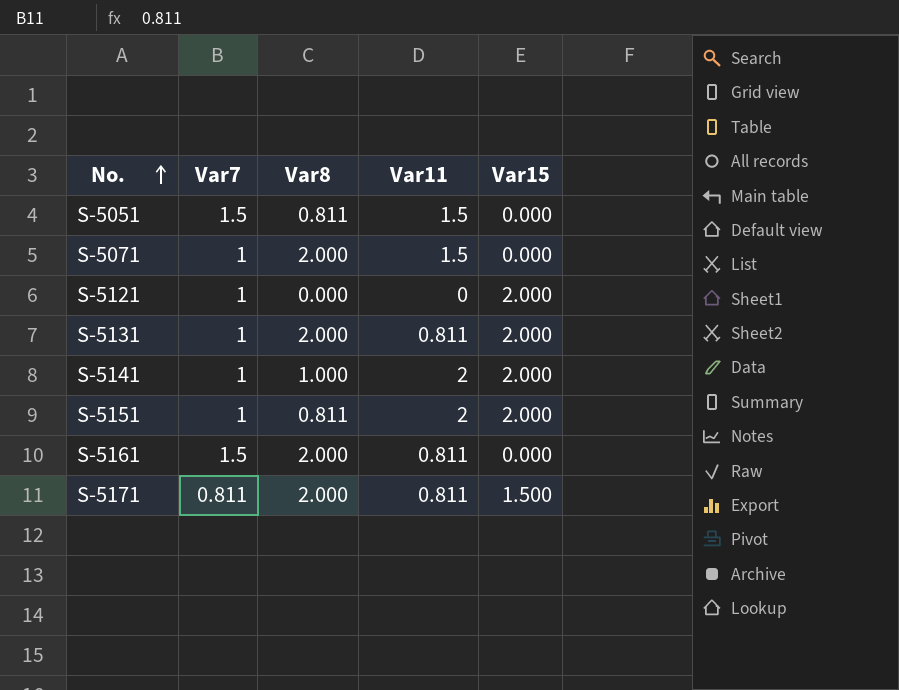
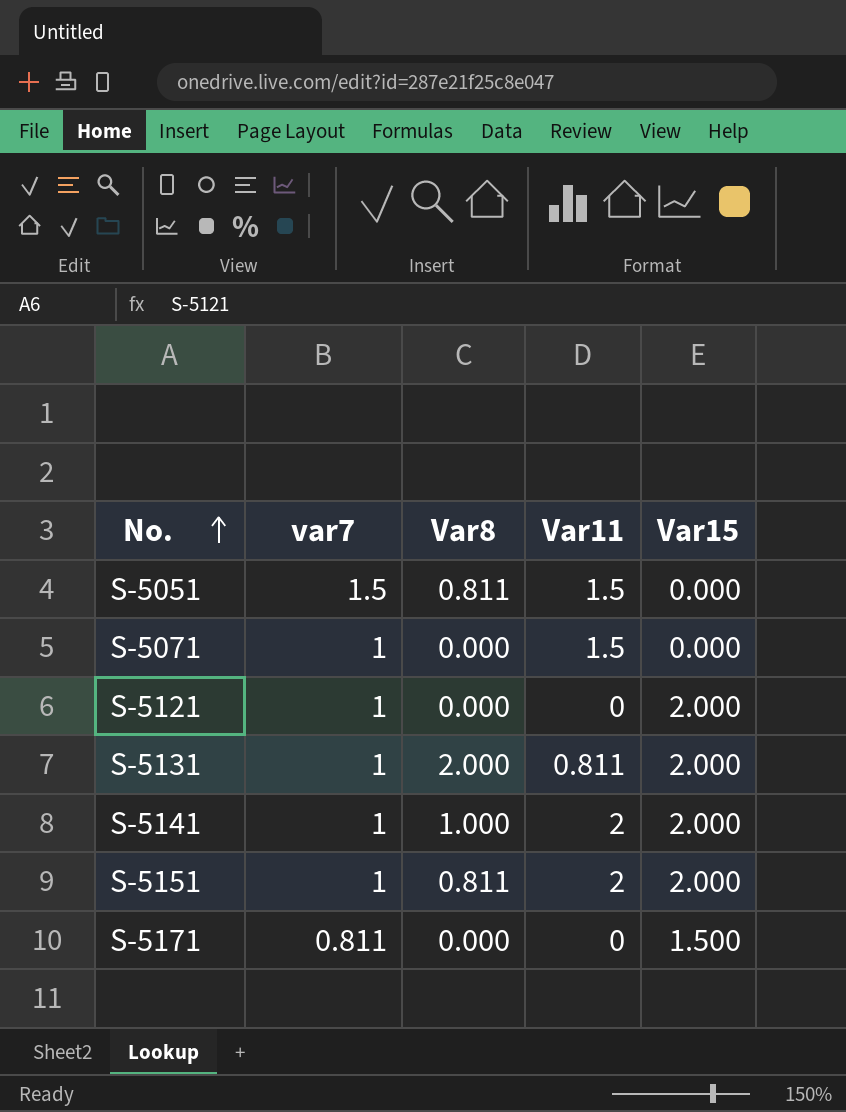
column name: Var7 -> var7
row S-5161: 1.5 | 2.000 | 0.811 | 0.000 -> none
S-5071 | Var8: 2.000 -> 0.000
S-5171 | Var8: 2.000 -> 0.000
S-5171 | Var11: 0.811 -> 0

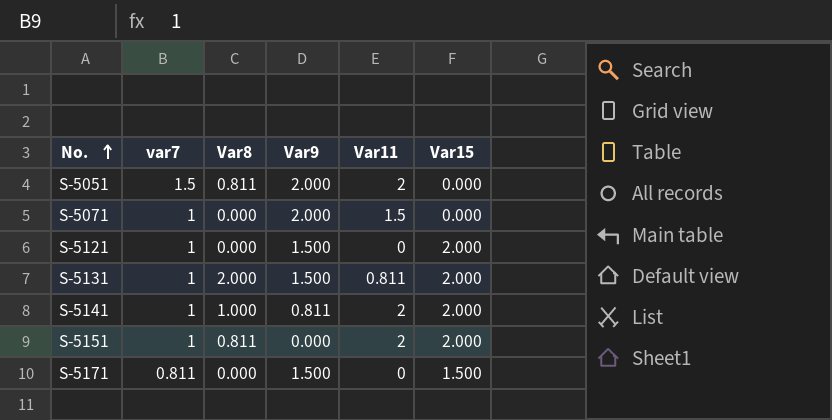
column Var9 | position: none -> 4
S-5051 | Var11: 1.5 -> 2

